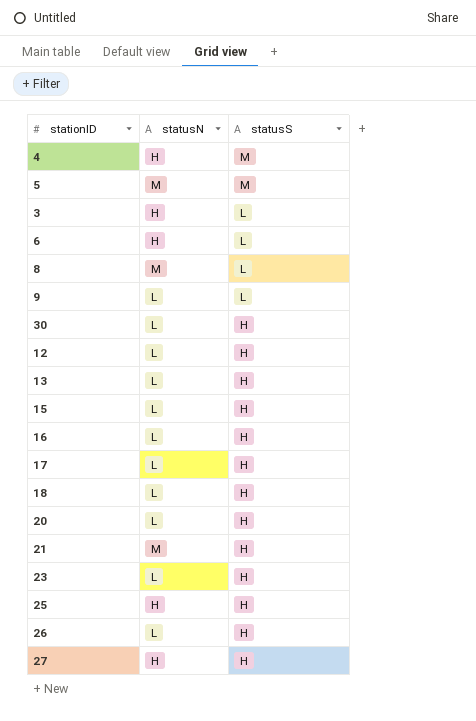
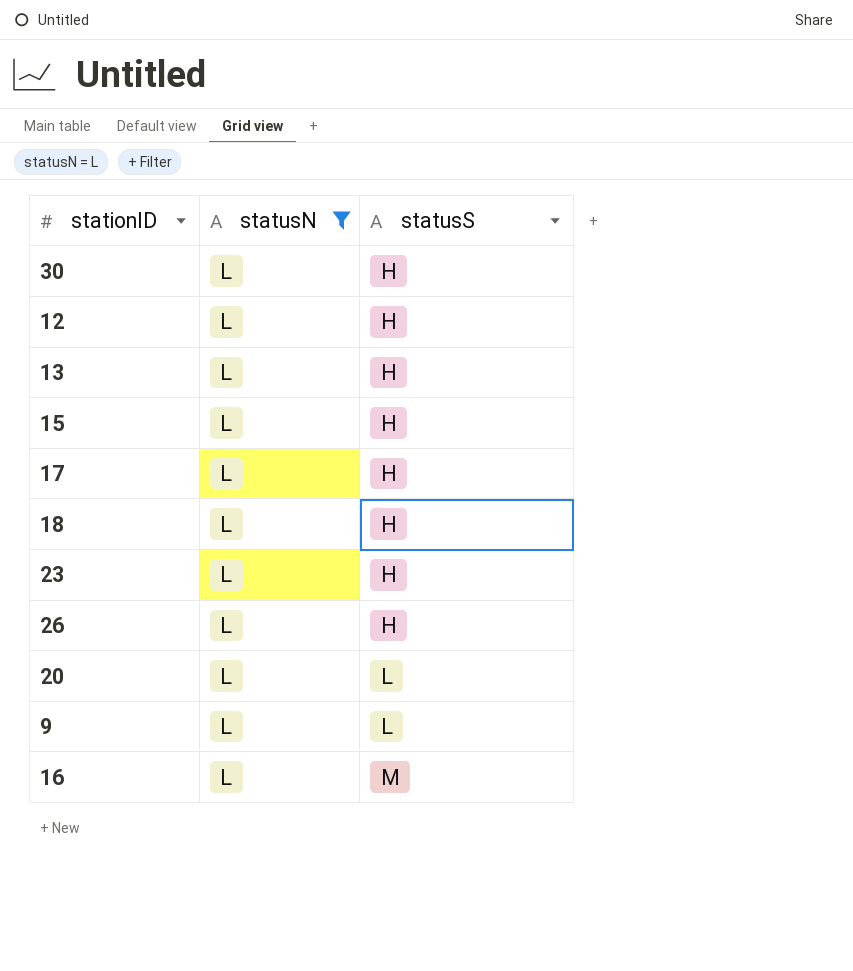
filter: none -> statusN = L
row order: statusS descending -> statusS ascending
20 | statusS: H -> L
16 | statusS: H -> M

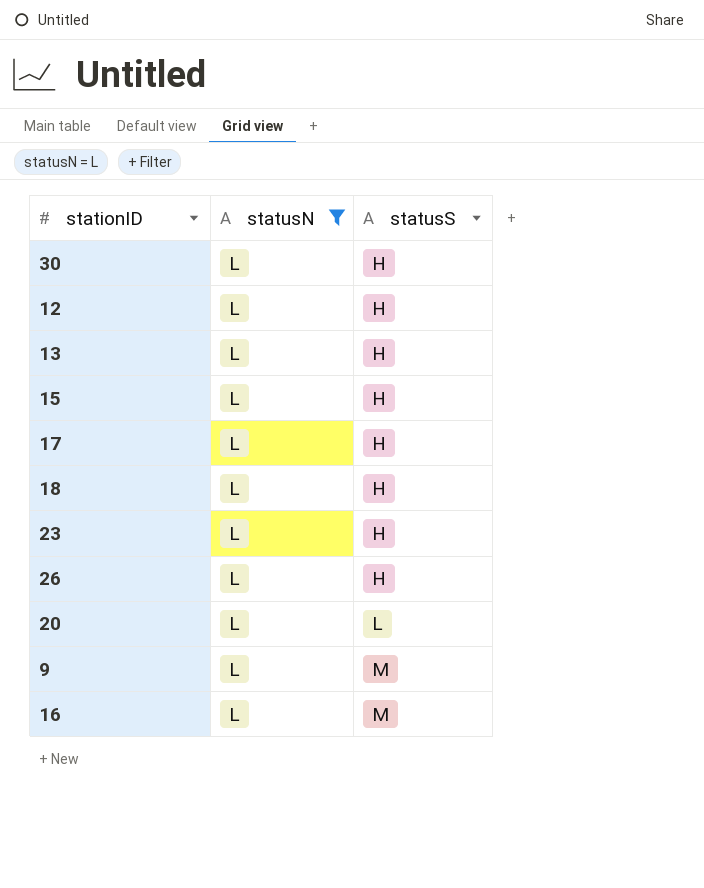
9 | statusS: L -> M

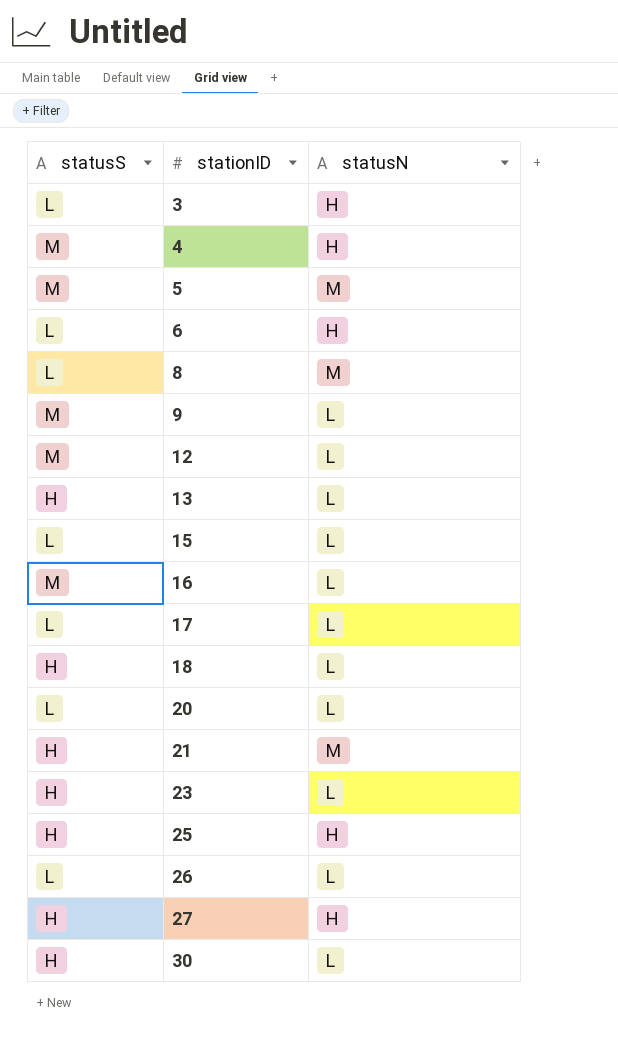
filter: statusN = L -> none
row order: statusS ascending -> stationID ascending
column statusS | position: 3 -> 1
12 | statusS: H -> M
15 | statusS: H -> L
17 | statusS: H -> L
26 | statusS: H -> L

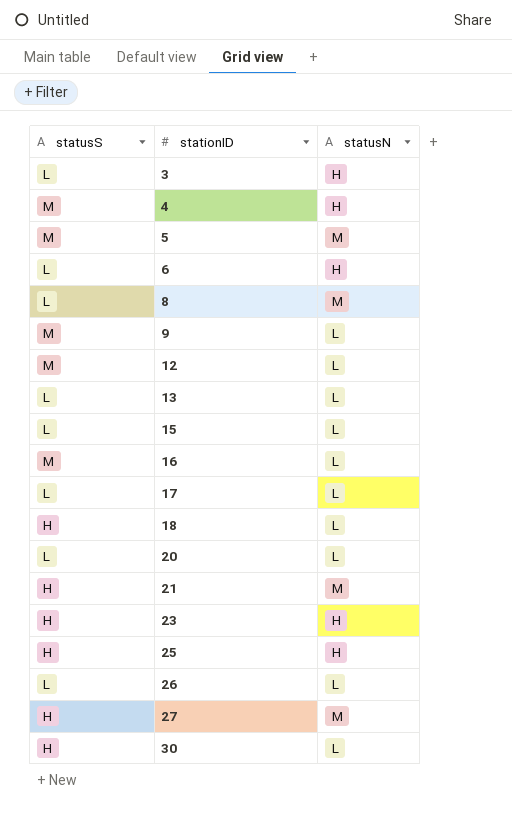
13 | statusS: H -> L
23 | statusN: L -> H
27 | statusN: H -> M

